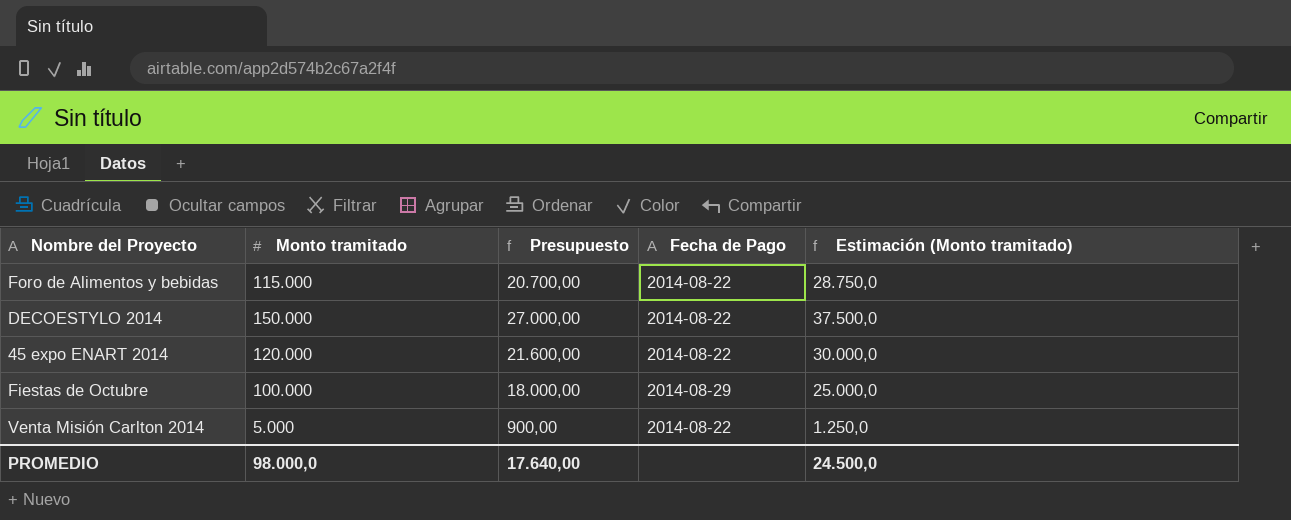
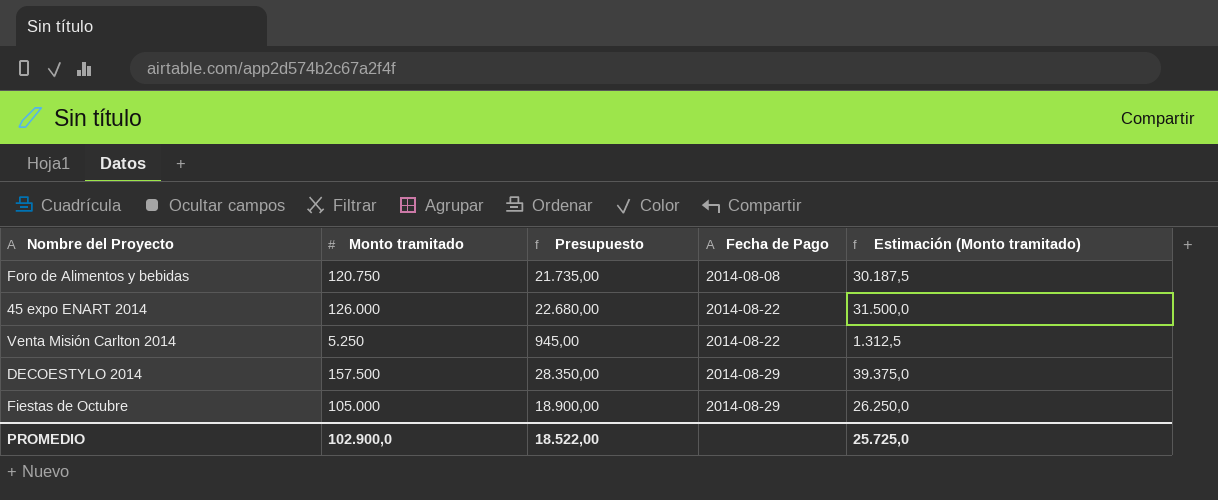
row order: none -> Fecha de Pago ascending
Foro de Alimentos y bebidas | Monto tramitado: 115.000 -> 120.750
Foro de Alimentos y bebidas | Presupuesto: 20.700,00 -> 21.735,00
Foro de Alimentos y bebidas | Fecha de Pago: 2014-08-22 -> 2014-08-08
Foro de Alimentos y bebidas | Estimación (Monto tramitado): 28.750,0 -> 30.187,5
45 expo ENART 2014 | Monto tramitado: 120.000 -> 126.000
45 expo ENART 2014 | Presupuesto: 21.600,00 -> 22.680,00
45 expo ENART 2014 | Estimación (Monto tramitado): 30.000,0 -> 31.500,0
Venta Misión Carlton 2014 | Monto tramitado: 5.000 -> 5.250
Venta Misión Carlton 2014 | Presupuesto: 900,00 -> 945,00
Venta Misión Carlton 2014 | Estimación (Monto tramitado): 1.250,0 -> 1.312,5
DECOESTYLO 2014 | Monto tramitado: 150.000 -> 157.500
DECOESTYLO 2014 | Presupuesto: 27.000,00 -> 28.350,00
DECOESTYLO 2014 | Fecha de Pago: 2014-08-22 -> 2014-08-29
DECOESTYLO 2014 | Estimación (Monto tramitado): 37.500,0 -> 39.375,0
Fiestas de Octubre | Monto tramitado: 100.000 -> 105.000
Fiestas de Octubre | Presupuesto: 18.000,00 -> 18.900,00
Fiestas de Octubre | Estimación (Monto tramitado): 25.000,0 -> 26.250,0
PROMEDIO | Monto tramitado: 98.000,0 -> 102.900,0
PROMEDIO | Presupuesto: 17.640,00 -> 18.522,00
PROMEDIO | Estimación (Monto tramitado): 24.500,0 -> 25.725,0

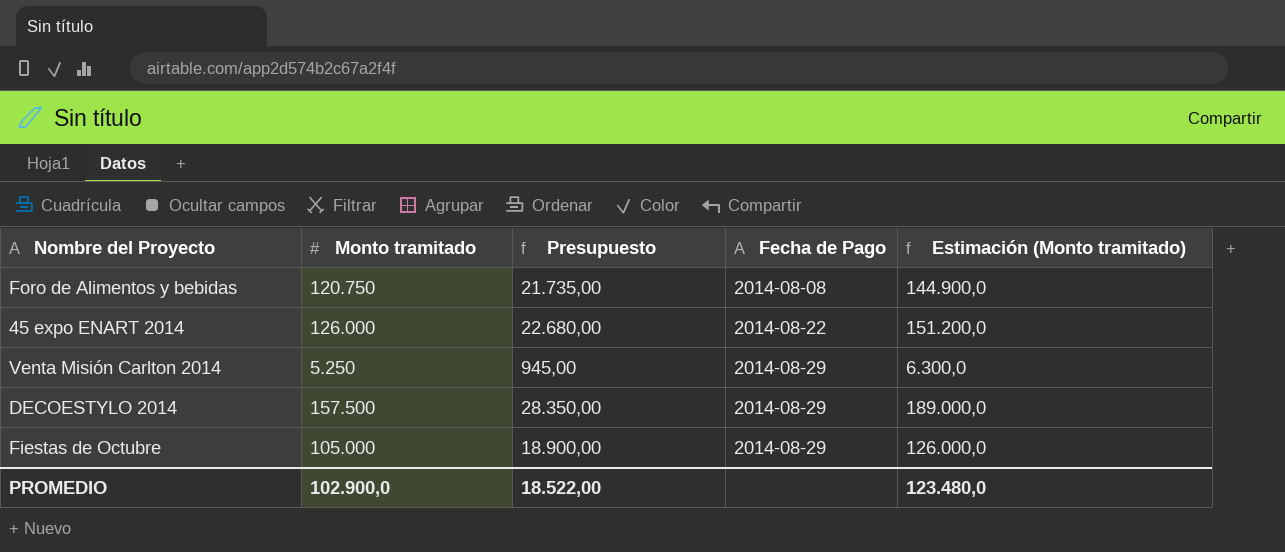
column Estimación (Monto tramitado) | formula: [Monto tramitado] * 0,25 -> [Monto tramitado] * 1,2
Venta Misión Carlton 2014 | Fecha de Pago: 2014-08-22 -> 2014-08-29
PROMEDIO | Estimación (Monto tramitado): 25.725,0 -> 123.480,0

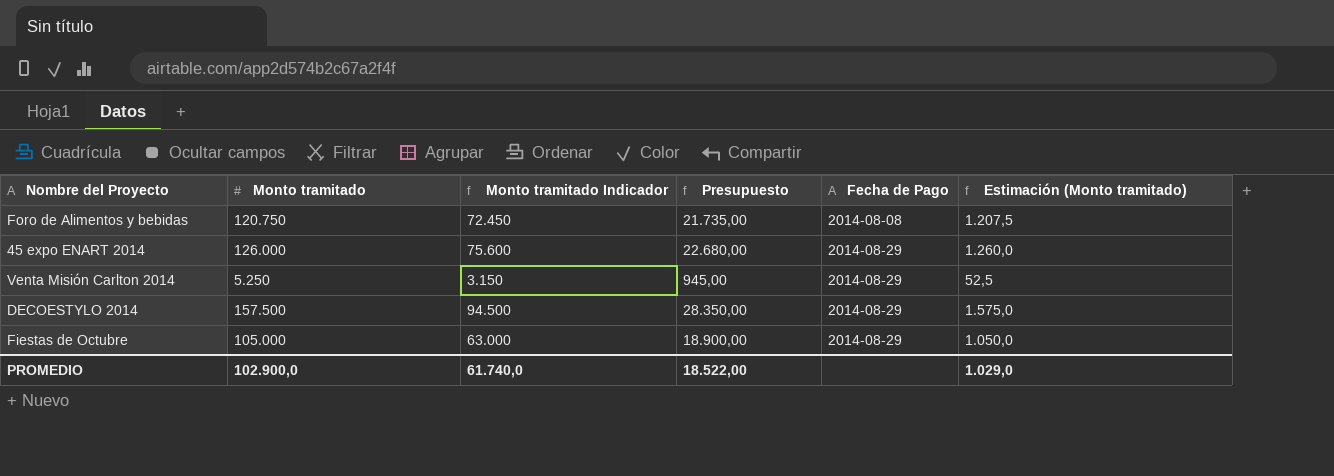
column Monto tramitado Indicador | formula: none -> [Monto tramitado] * 0,6
column Estimación (Monto tramitado) | formula: [Monto tramitado] * 1,2 -> [Monto tramitado] * 0,01
45 expo ENART 2014 | Fecha de Pago: 2014-08-22 -> 2014-08-29
PROMEDIO | Estimación (Monto tramitado): 123.480,0 -> 1.029,0

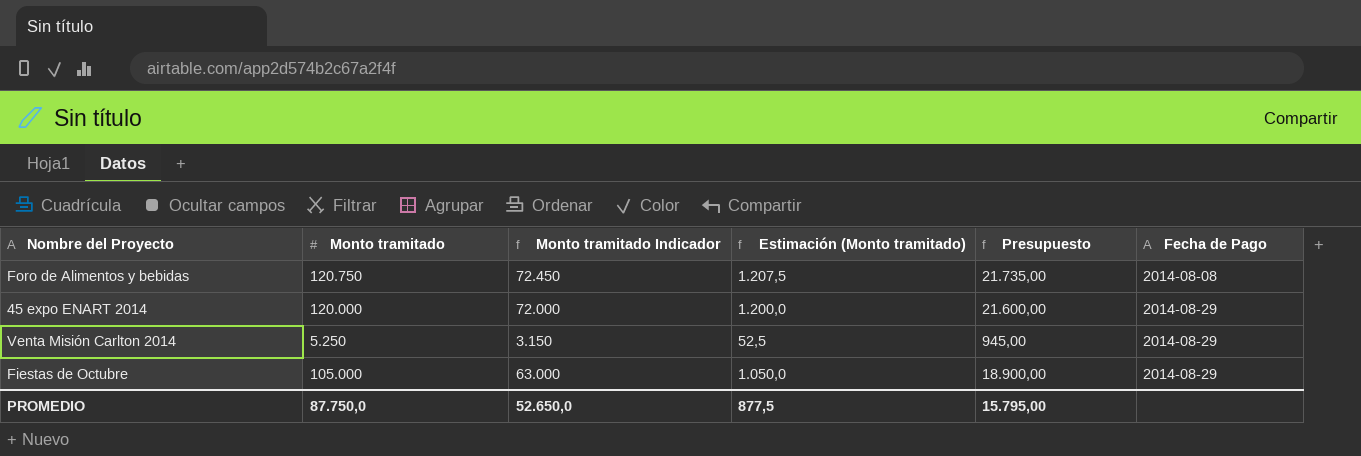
column Estimación (Monto tramitado) | position: 6 -> 4
row DECOESTYLO 2014: 157.500 | 94.500 | 28.350,00 | 2014-08-29 | 1.575,0 -> none
45 expo ENART 2014 | Monto tramitado: 126.000 -> 120.000
45 expo ENART 2014 | Monto tramitado Indicador: 75.600 -> 72.000
45 expo ENART 2014 | Estimación (Monto tramitado): 1.260,0 -> 1.200,0
45 expo ENART 2014 | Presupuesto: 22.680,00 -> 21.600,00
PROMEDIO | Monto tramitado: 102.900,0 -> 87.750,0
PROMEDIO | Monto tramitado Indicador: 61.740,0 -> 52.650,0
PROMEDIO | Estimación (Monto tramitado): 1.029,0 -> 877,5
PROMEDIO | Presupuesto: 18.522,00 -> 15.795,00

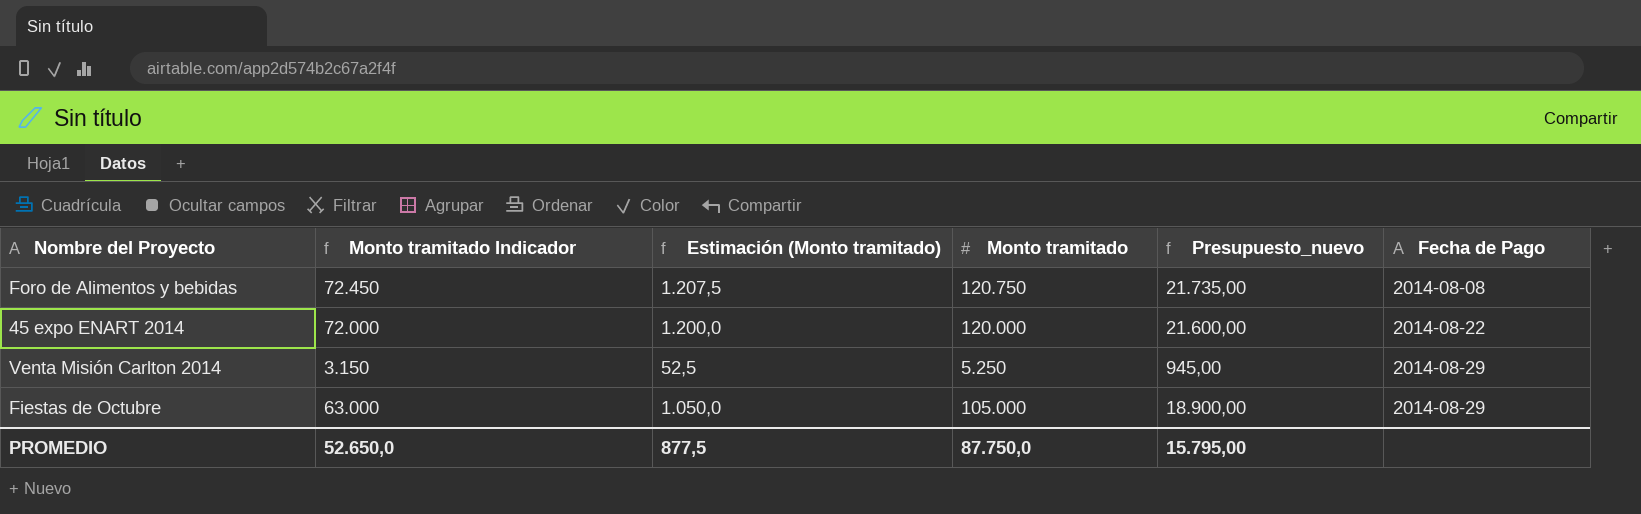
column Monto tramitado | position: 2 -> 4
column name: Presupuesto -> Presupuesto_nuevo
45 expo ENART 2014 | Fecha de Pago: 2014-08-29 -> 2014-08-22

